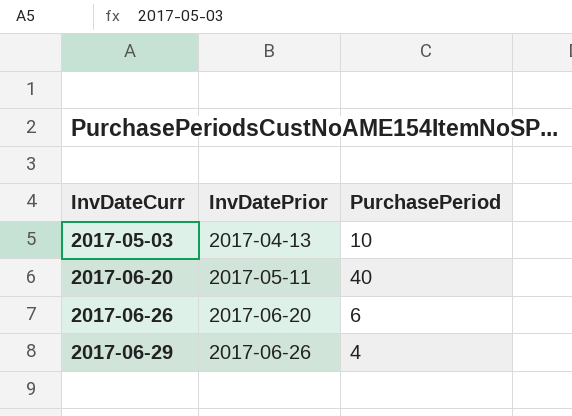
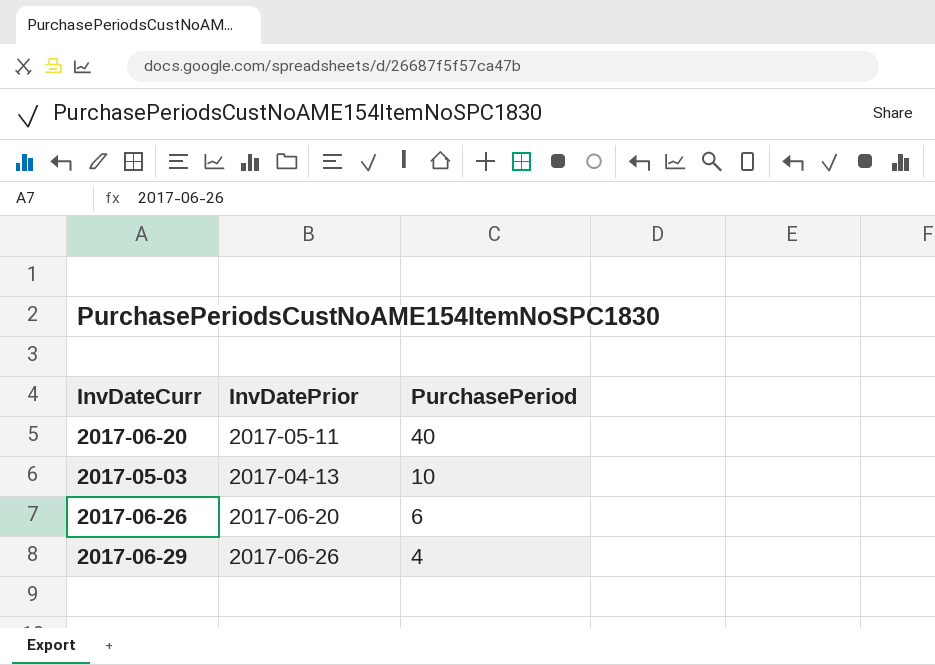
row order: InvDateCurr ascending -> PurchasePeriod descending

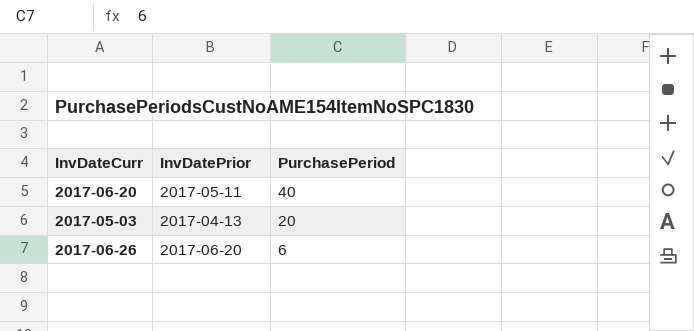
row 2017-06-29: 2017-06-26 | 4 -> none
2017-05-03 | PurchasePeriod: 10 -> 20

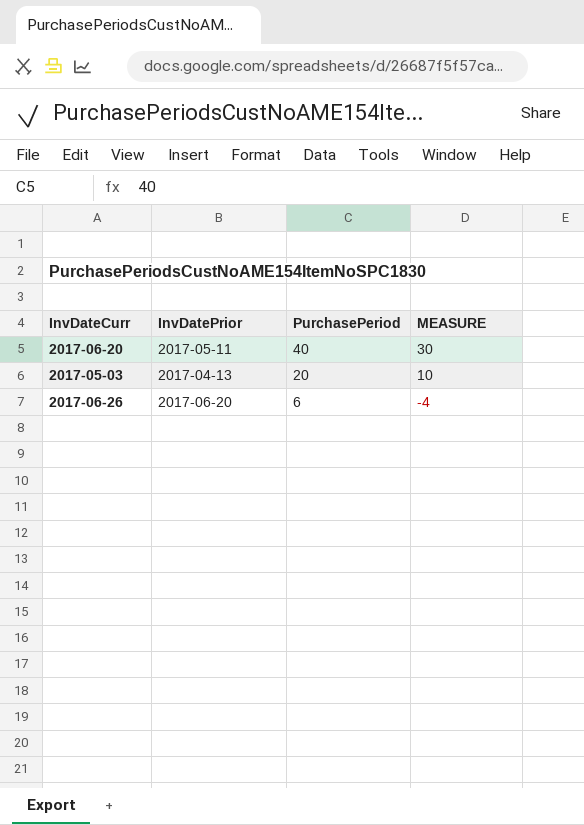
column MEASURE | formula: none -> [PurchasePeriod] - 10

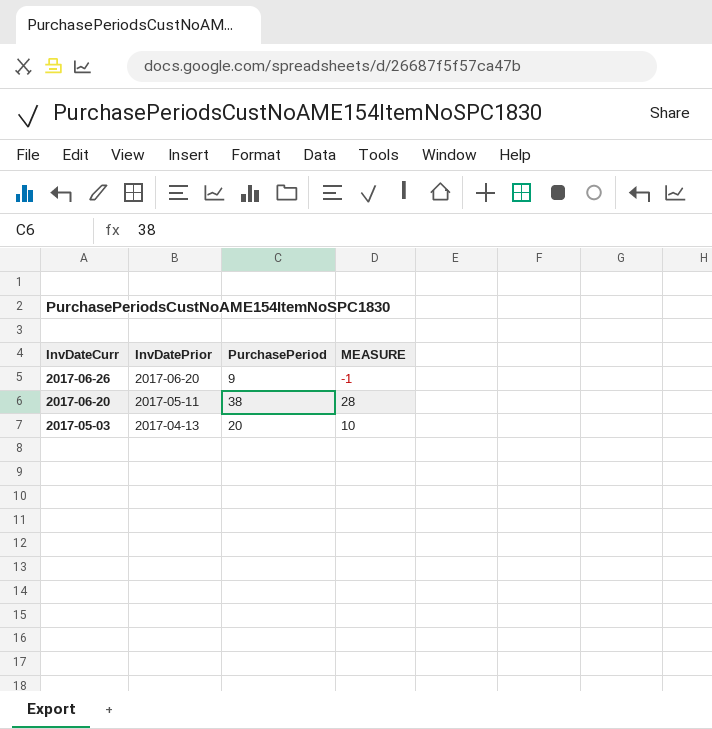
row order: PurchasePeriod descending -> InvDateCurr descending
2017-06-26 | PurchasePeriod: 6 -> 9
2017-06-26 | MEASURE: -4 -> -1
2017-06-20 | PurchasePeriod: 40 -> 38
2017-06-20 | MEASURE: 30 -> 28

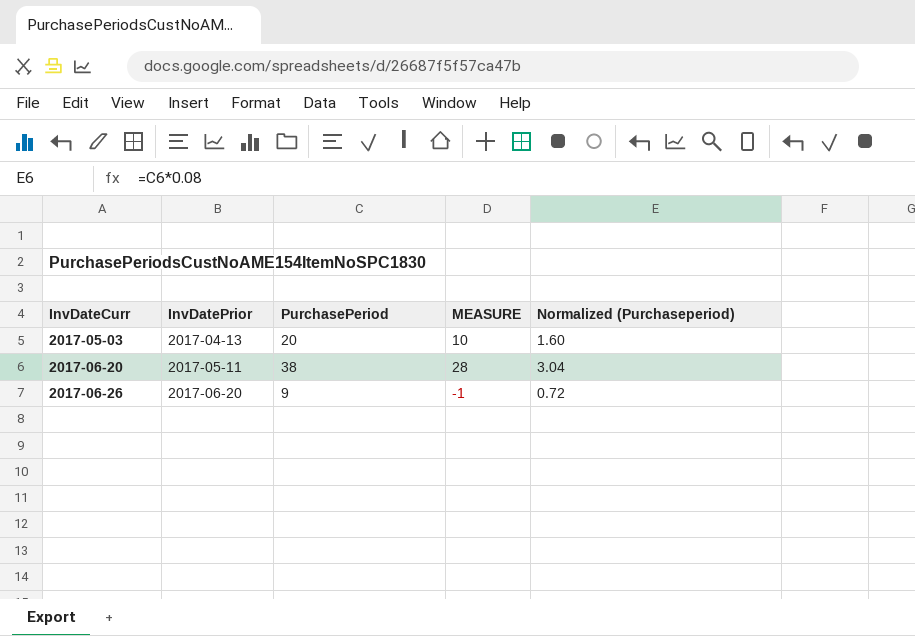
row order: InvDateCurr descending -> InvDateCurr ascending
column Normalized (Purchaseperiod) | formula: none -> [PurchasePeriod] * 0.08

